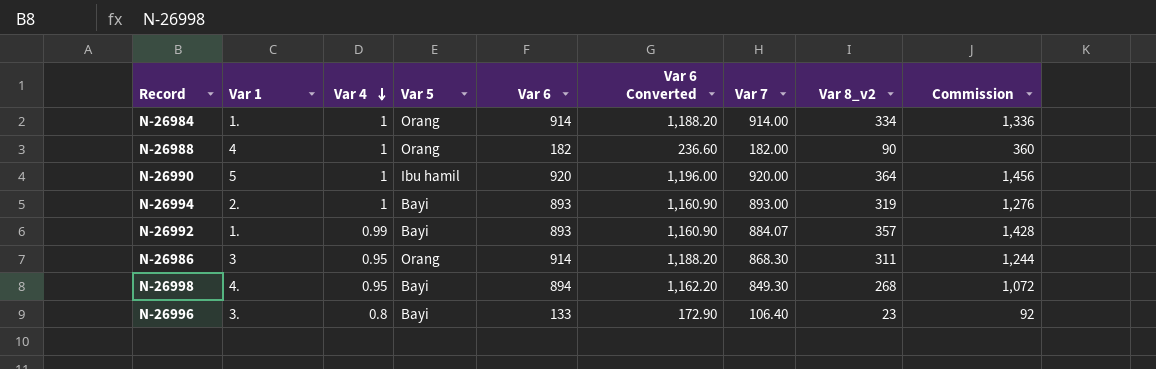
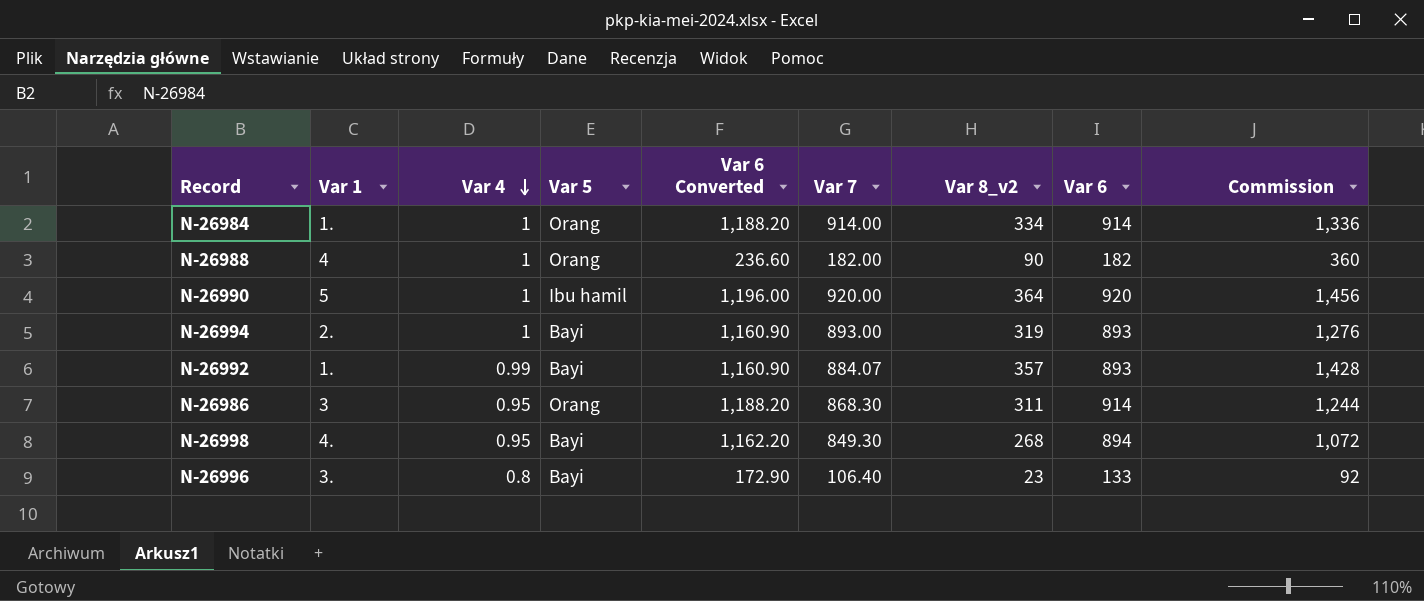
column Var 6 | position: 5 -> 8

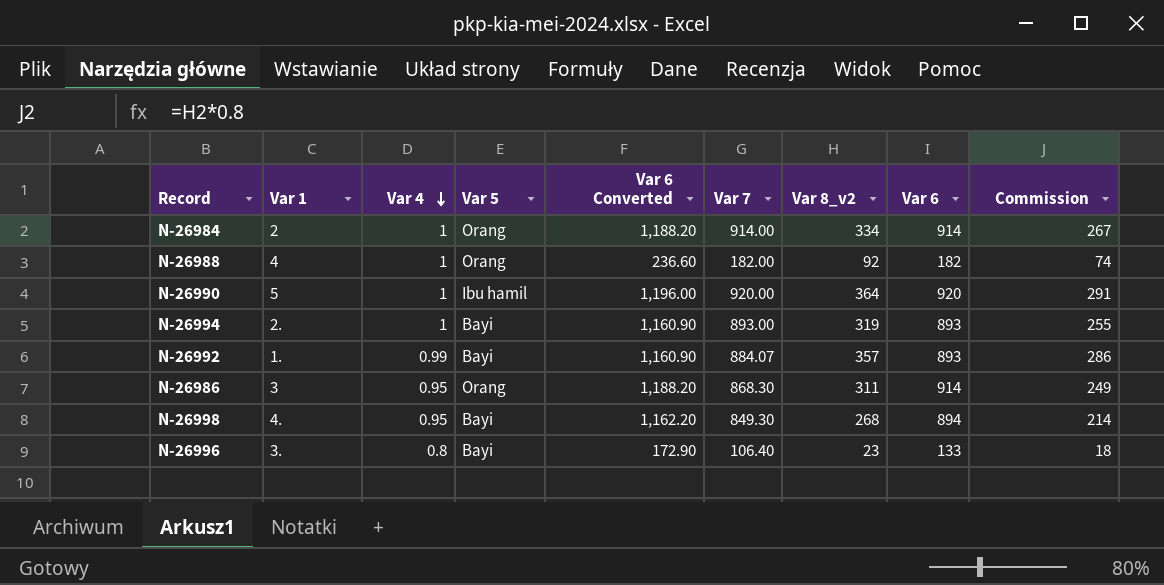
column Commission | formula: [Var 8_v2] * 4 -> [Var 8_v2] * 0.8
N-26984 | Var 1: 1. -> 2
N-26988 | Var 8_v2: 90 -> 92

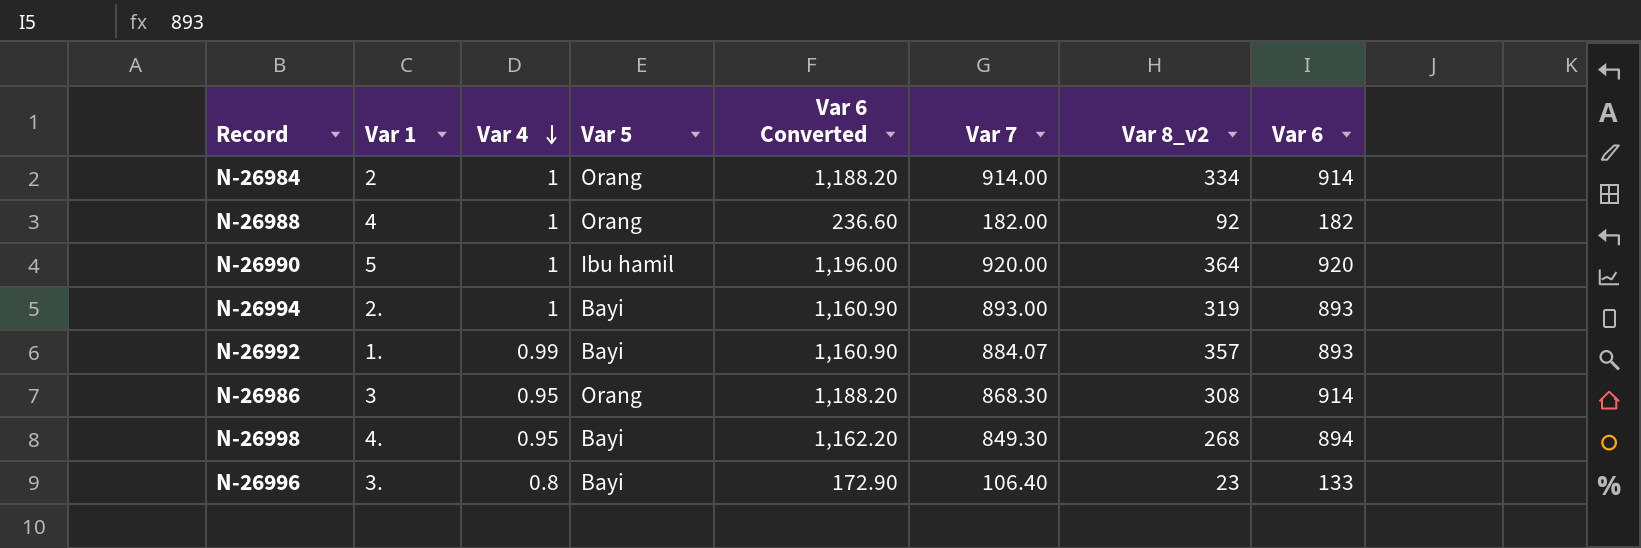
column Commission | formula: [Var 8_v2] * 0.8 -> none
N-26986 | Var 8_v2: 311 -> 308

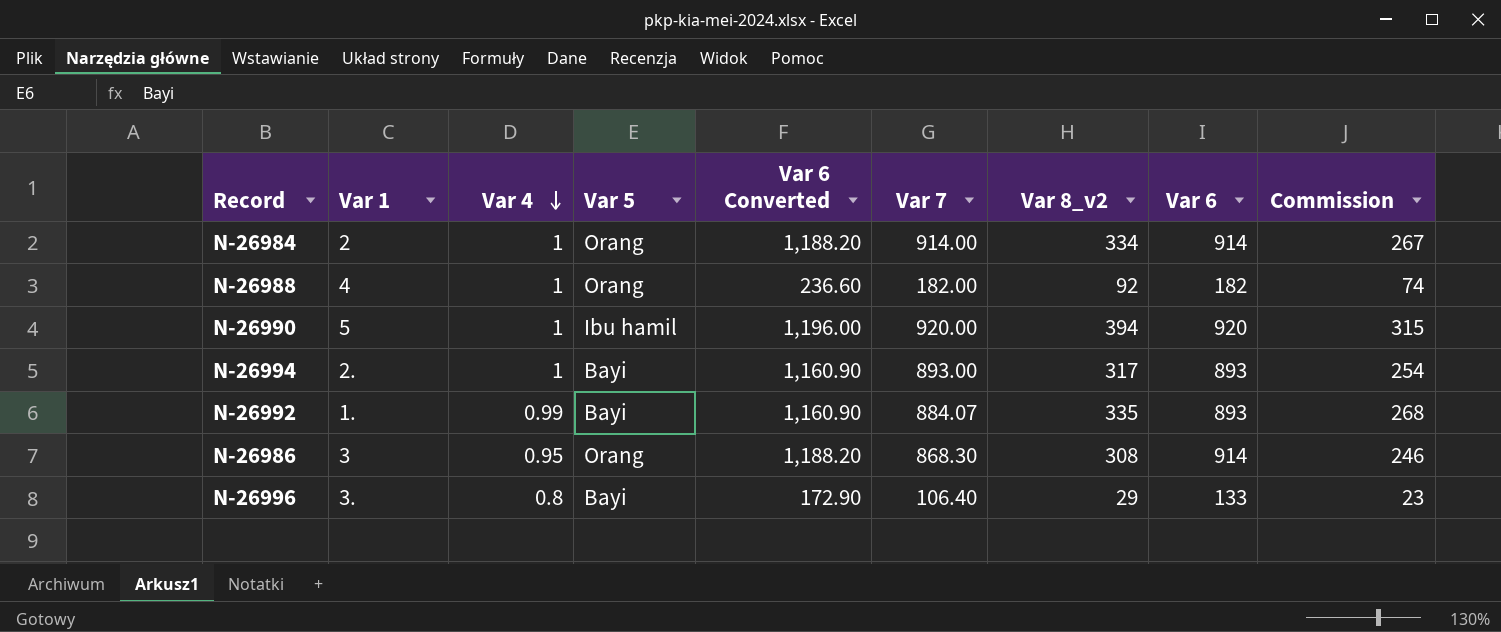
column Commission | formula: none -> [Var 8_v2] * 0.8
row N-26998: 4. | 0.95 | Bayi | 1,162.20 | 849.30 | 268 | 894 -> none
N-26990 | Var 8_v2: 364 -> 394
N-26994 | Var 8_v2: 319 -> 317
N-26992 | Var 8_v2: 357 -> 335
N-26996 | Var 8_v2: 23 -> 29

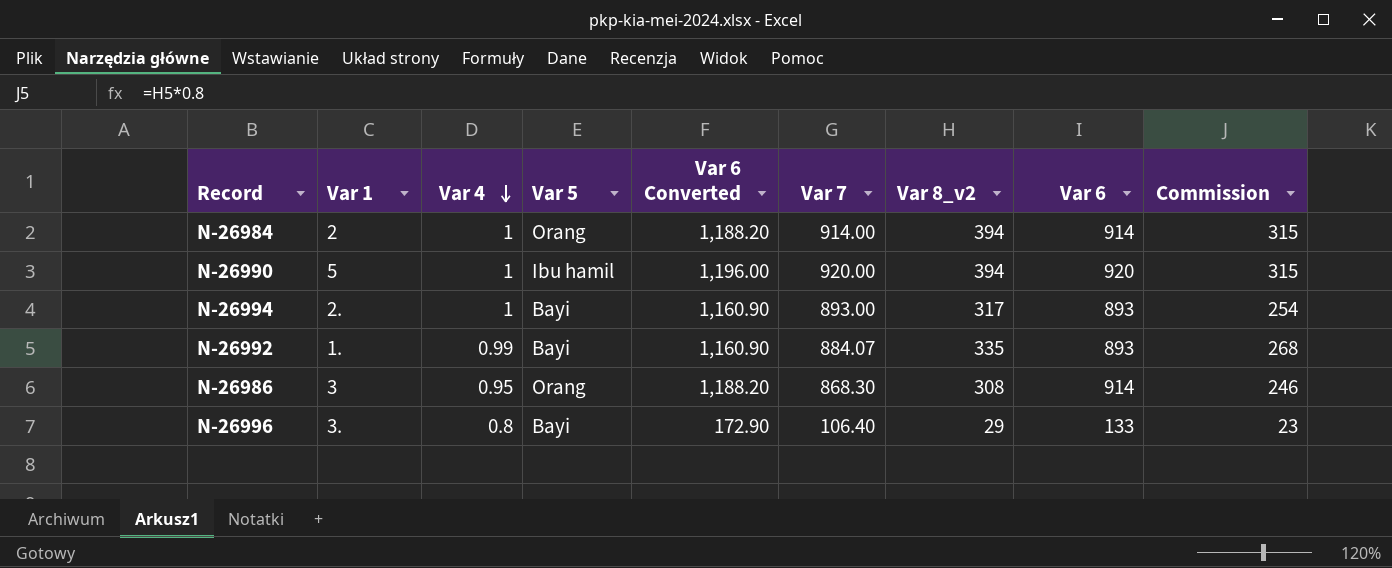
row N-26988: 4 | 1 | Orang | 236.60 | 182.00 | 92 | 182 | 74 -> none
N-26984 | Var 8_v2: 334 -> 394
N-26984 | Commission: 267 -> 315

